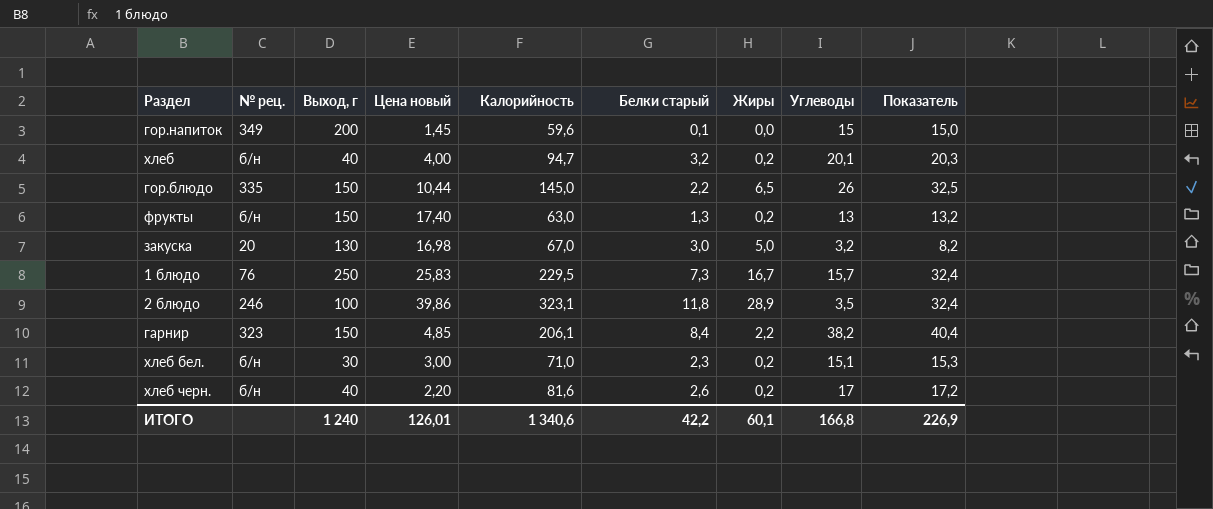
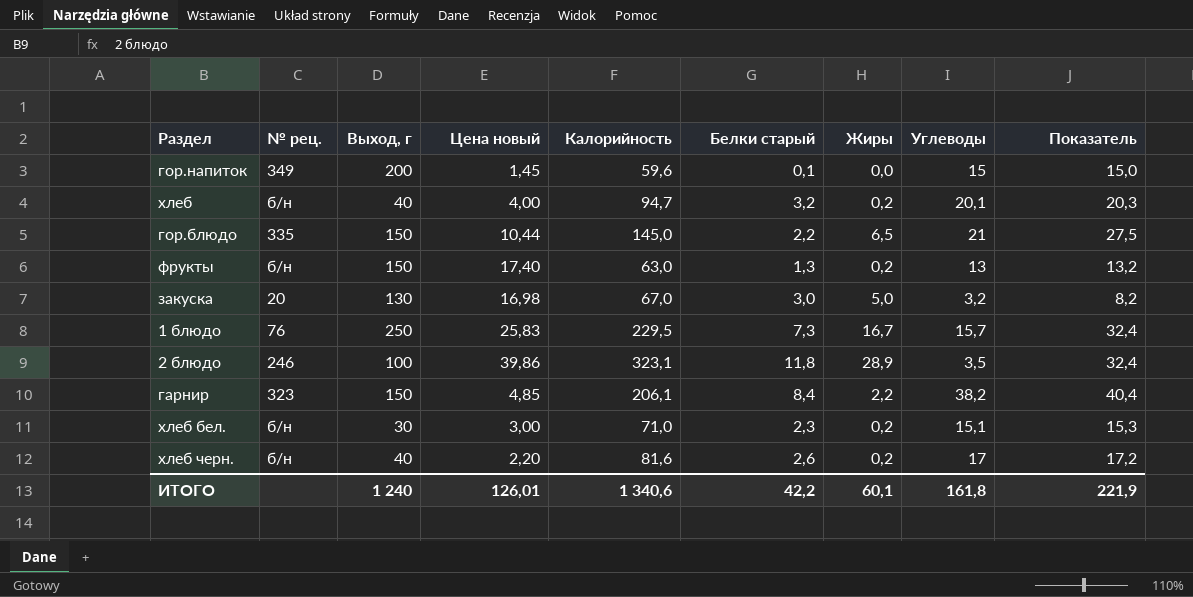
гор.блюдо | Углеводы: 26 -> 21
гор.блюдо | Показатель: 32,5 -> 27,5
ИТОГО | Углеводы: 166,8 -> 161,8
ИТОГО | Показатель: 226,9 -> 221,9

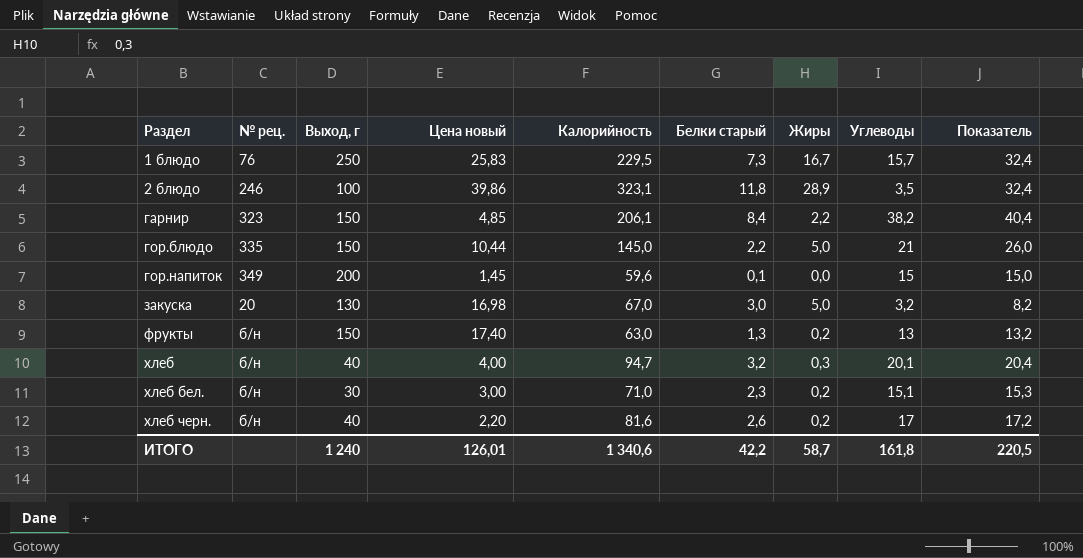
row order: none -> Раздел ascending
гор.блюдо | Жиры: 6,5 -> 5,0
гор.блюдо | Показатель: 27,5 -> 26,0
хлеб | Жиры: 0,2 -> 0,3
хлеб | Показатель: 20,3 -> 20,4
ИТОГО | Жиры: 60,1 -> 58,7
ИТОГО | Показатель: 221,9 -> 220,5

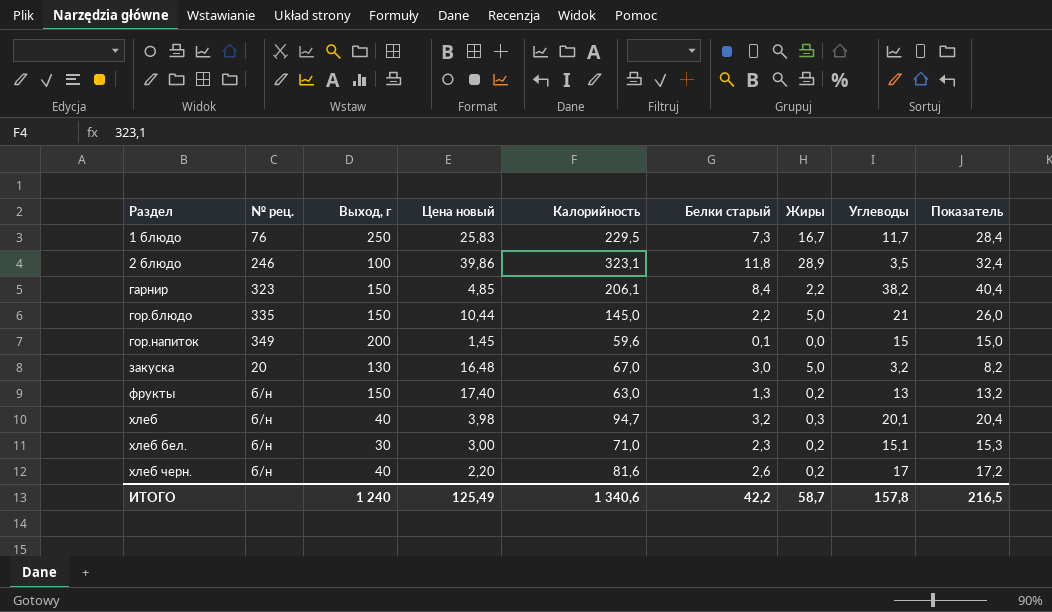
1 блюдо | Углеводы: 15,7 -> 11,7
1 блюдо | Показатель: 32,4 -> 28,4
закуска | Цена новый: 16,98 -> 16,48
хлеб | Цена новый: 4,00 -> 3,98
ИТОГО | Цена новый: 126,01 -> 125,49
ИТОГО | Углеводы: 161,8 -> 157,8
ИТОГО | Показатель: 220,5 -> 216,5

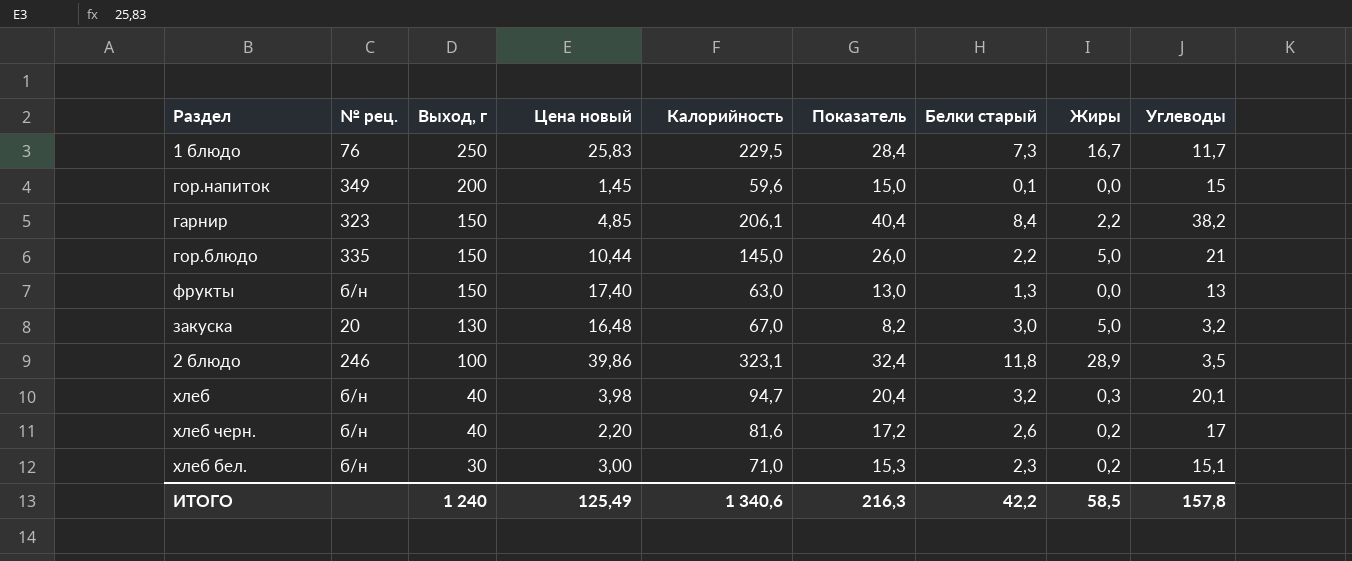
row order: Раздел ascending -> Выход, г descending
column Показатель | position: 9 -> 6
фрукты | Показатель: 13,2 -> 13,0
фрукты | Жиры: 0,2 -> 0,0
ИТОГО | Показатель: 216,5 -> 216,3
ИТОГО | Жиры: 58,7 -> 58,5

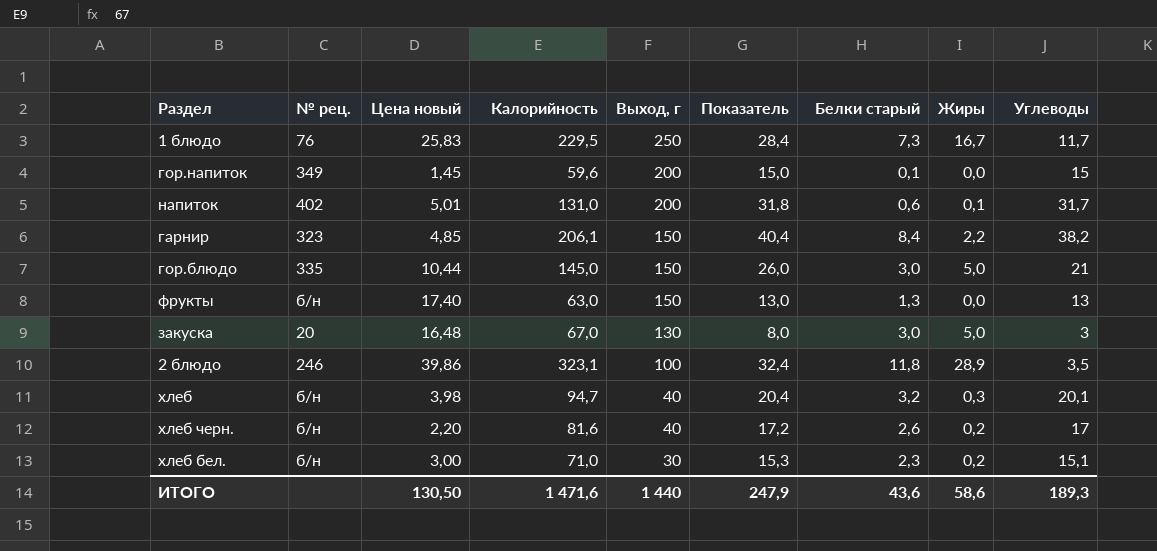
column Выход, г | position: 3 -> 5
row напиток: none -> 402 | 5,01 | 131,0 | 200 | 31,8 | 0,6 | 0,1 | 31,7
гор.блюдо | Белки старый: 2,2 -> 3,0
закуска | Показатель: 8,2 -> 8,0
закуска | Углеводы: 3,2 -> 3
ИТОГО | Цена новый: 125,49 -> 130,50
ИТОГО | Калорийность: 1 340,6 -> 1 471,6
ИТОГО | Выход, г: 1 240 -> 1 440
ИТОГО | Показатель: 216,3 -> 247,9
ИТОГО | Белки старый: 42,2 -> 43,6
ИТОГО | Жиры: 58,5 -> 58,6
ИТОГО | Углеводы: 157,8 -> 189,3

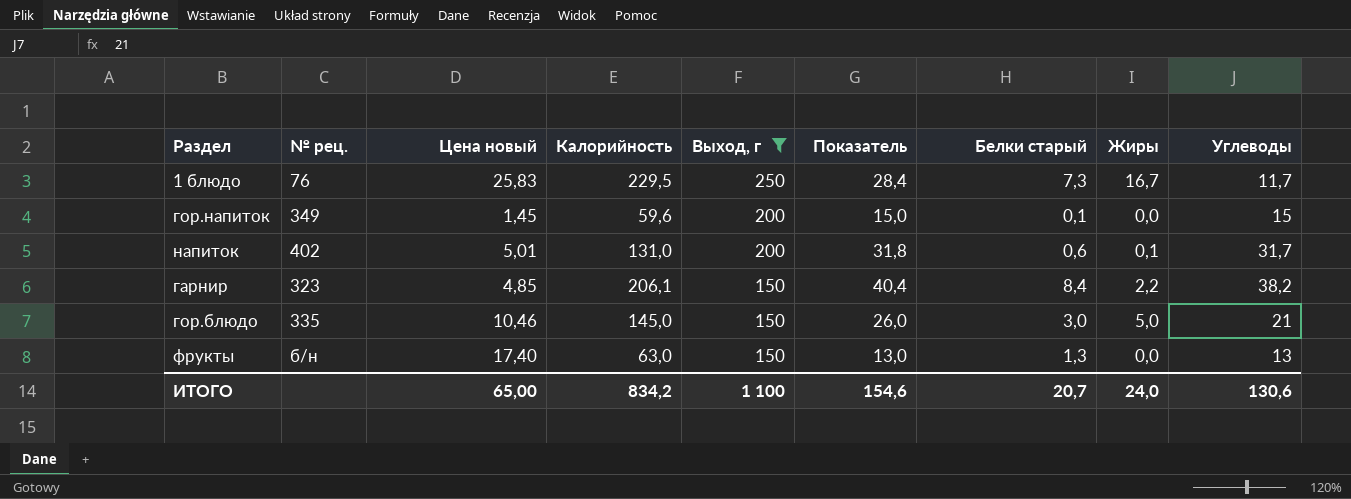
filter: none -> Выход, г >= 150
гор.блюдо | Цена новый: 10,44 -> 10,46
ИТОГО | Цена новый: 130,50 -> 65,00
ИТОГО | Калорийность: 1 471,6 -> 834,2
ИТОГО | Выход, г: 1 440 -> 1 100
ИТОГО | Показатель: 247,9 -> 154,6
ИТОГО | Белки старый: 43,6 -> 20,7
ИТОГО | Жиры: 58,6 -> 24,0
ИТОГО | Углеводы: 189,3 -> 130,6

